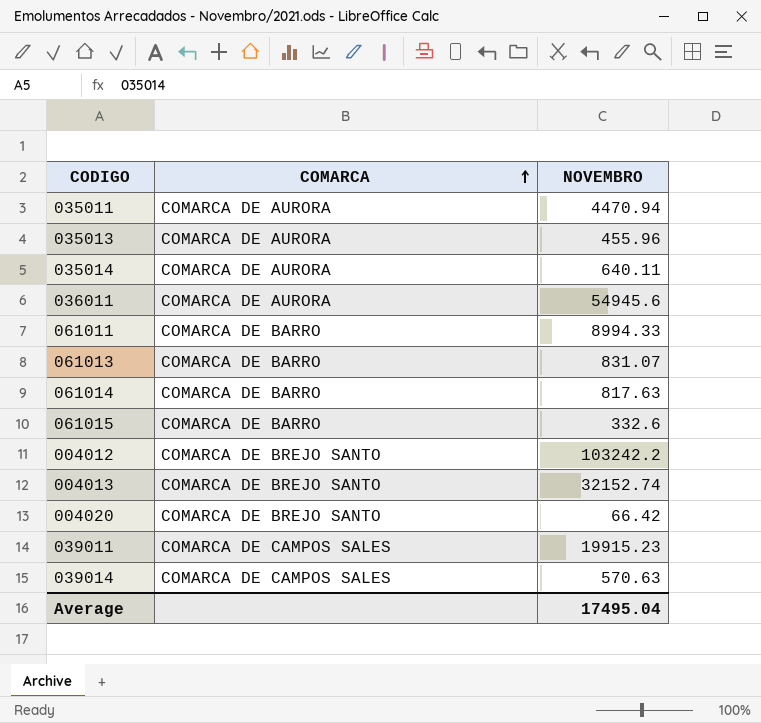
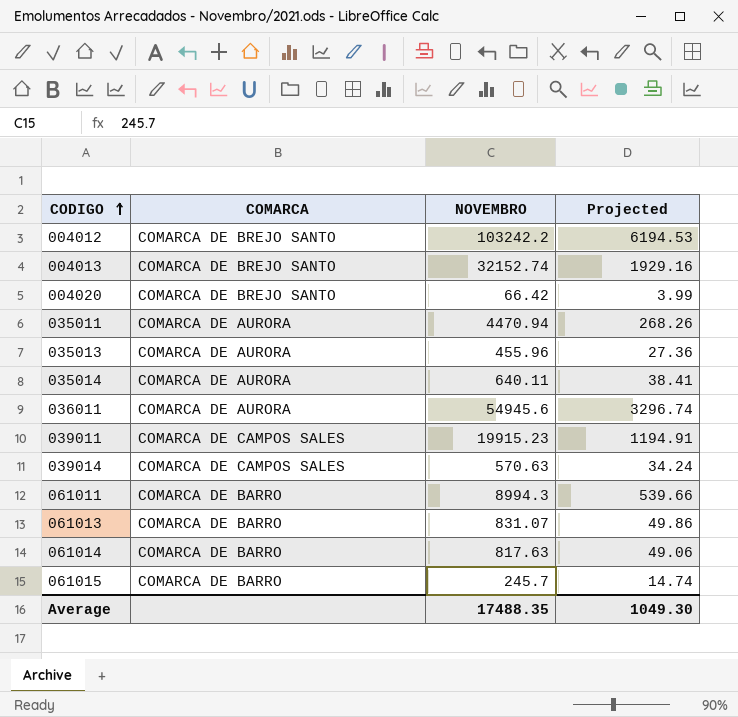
row order: COMARCA ascending -> CODIGO ascending
column Projected | formula: none -> [NOVEMBRO] * 0.06
061011 | NOVEMBRO: 8994.33 -> 8994.3
061015 | NOVEMBRO: 332.6 -> 245.7
Average | NOVEMBRO: 17495.04 -> 17488.35

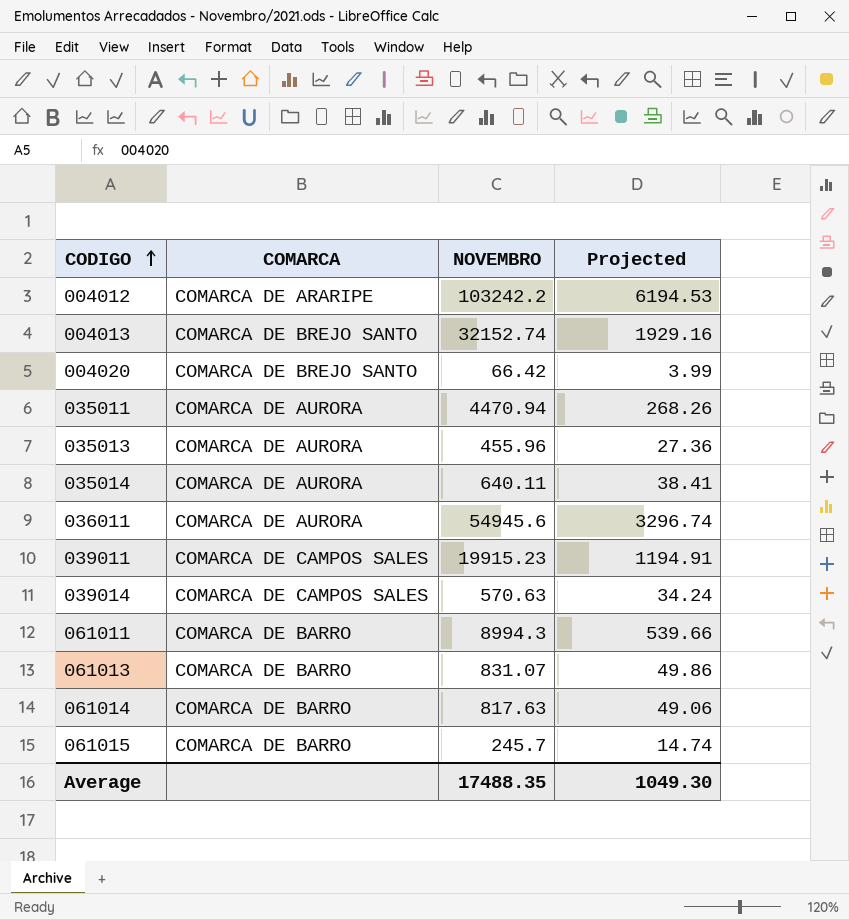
004012 | COMARCA: COMARCA DE BREJO SANTO -> COMARCA DE ARARIPE

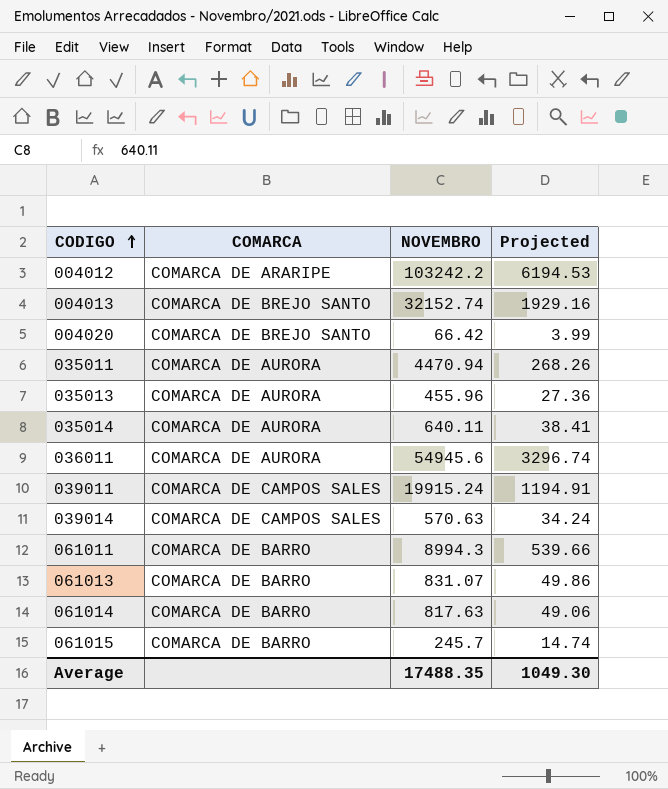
039011 | NOVEMBRO: 19915.23 -> 19915.24

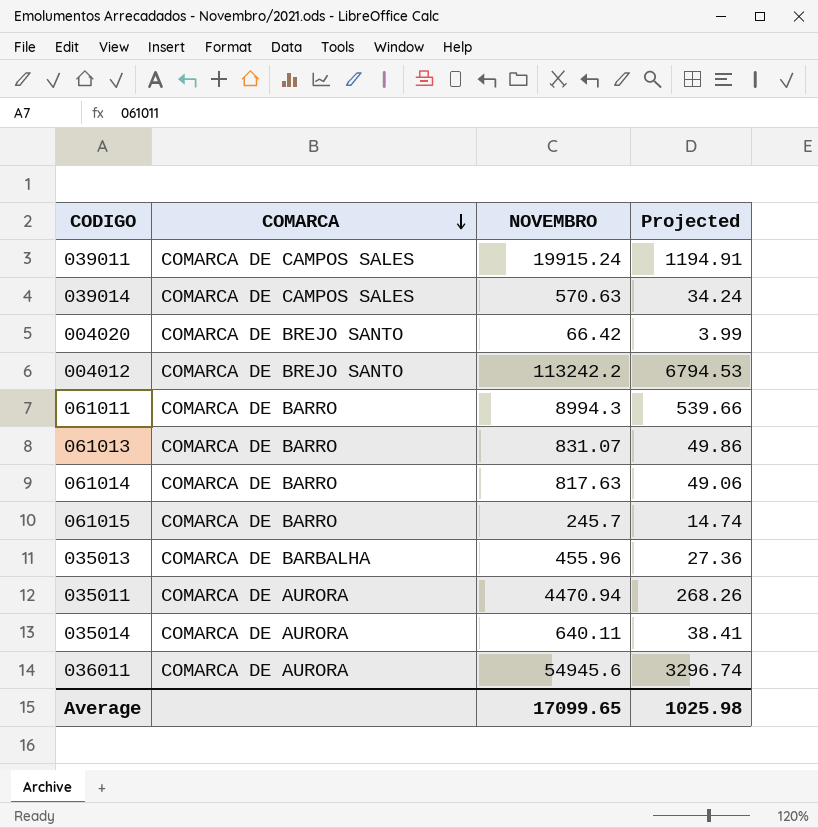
row order: CODIGO ascending -> COMARCA descending
row 004013: COMARCA DE BREJO SANTO | 32152.74 | 1929.16 -> none
004012 | COMARCA: COMARCA DE ARARIPE -> COMARCA DE BREJO SANTO
004012 | NOVEMBRO: 103242.2 -> 113242.2
004012 | Projected: 6194.53 -> 6794.53
035013 | COMARCA: COMARCA DE AURORA -> COMARCA DE BARBALHA
Average | NOVEMBRO: 17488.35 -> 17099.65
Average | Projected: 1049.30 -> 1025.98

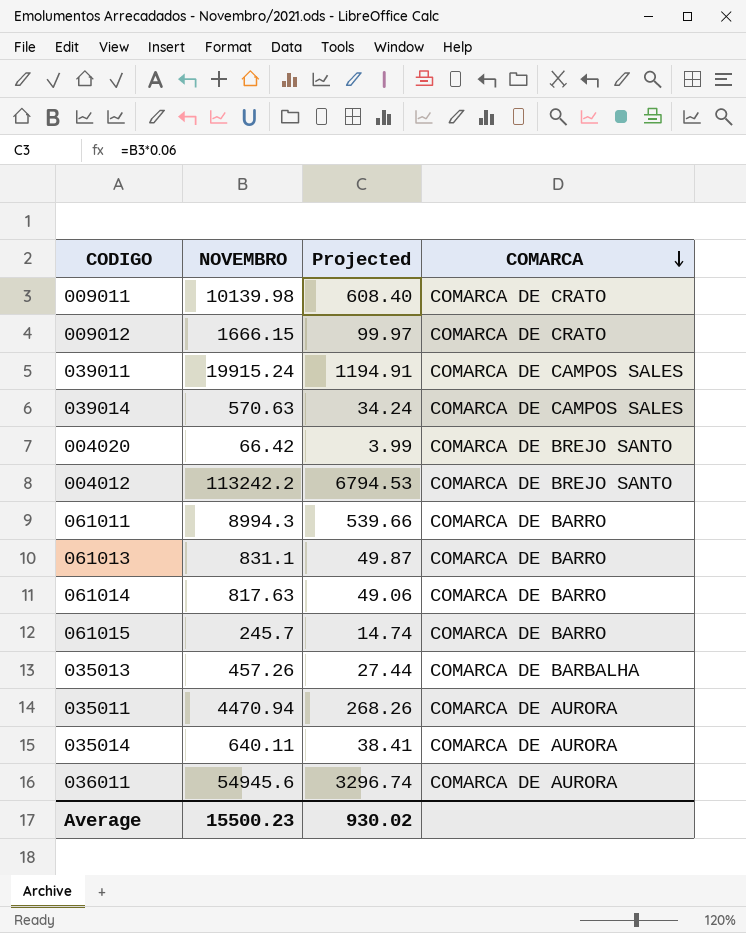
column COMARCA | position: 2 -> 4
row 009011: none -> 10139.98 | 608.40 | COMARCA DE CRATO
row 009012: none -> 1666.15 | 99.97 | COMARCA DE CRATO
061013 | NOVEMBRO: 831.07 -> 831.1
061013 | Projected: 49.86 -> 49.87
035013 | NOVEMBRO: 455.96 -> 457.26
035013 | Projected: 27.36 -> 27.44
Average | NOVEMBRO: 17099.65 -> 15500.23
Average | Projected: 1025.98 -> 930.02

